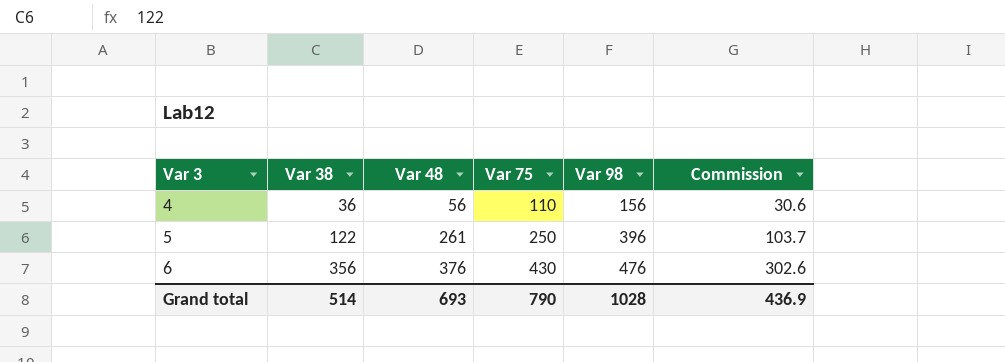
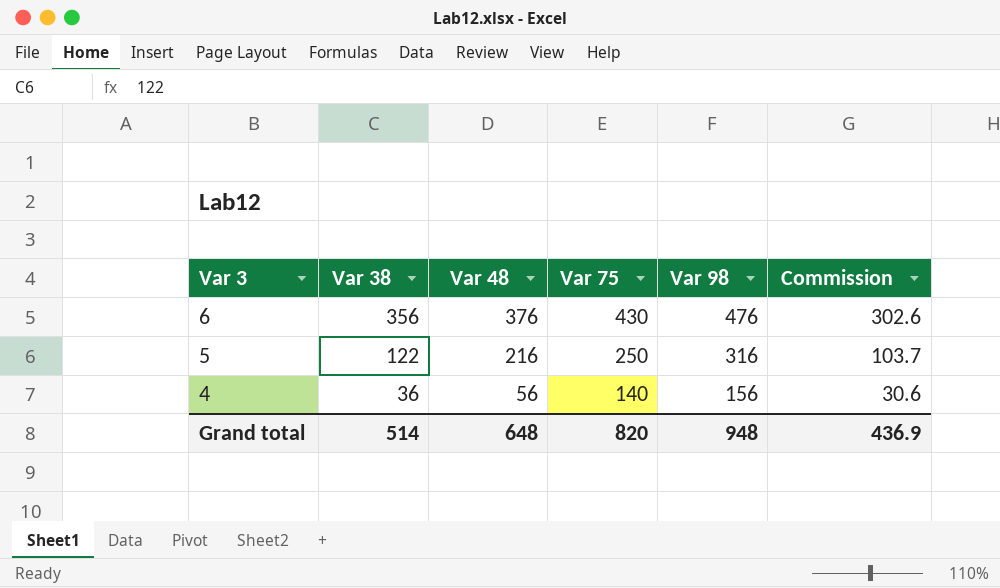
row order: Var 3 ascending -> Var 3 descending
5 | Var 48: 261 -> 216
5 | Var 98: 396 -> 316
4 | Var 75: 110 -> 140
Grand total | Var 48: 693 -> 648
Grand total | Var 75: 790 -> 820
Grand total | Var 98: 1028 -> 948

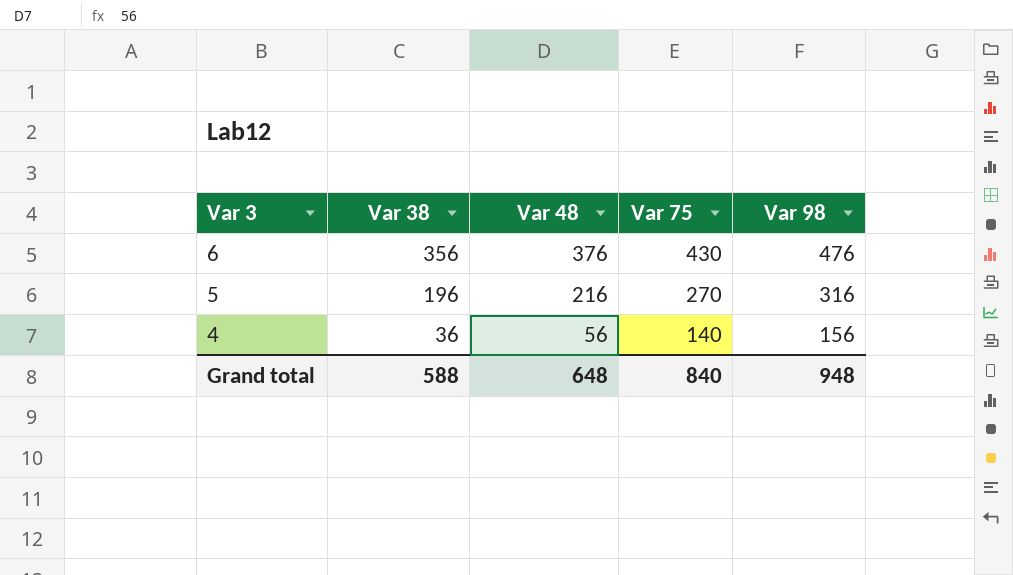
column Commission | formula: [Var 38] * 0.85 -> none
5 | Var 38: 122 -> 196
5 | Var 75: 250 -> 270
Grand total | Var 38: 514 -> 588
Grand total | Var 75: 820 -> 840

